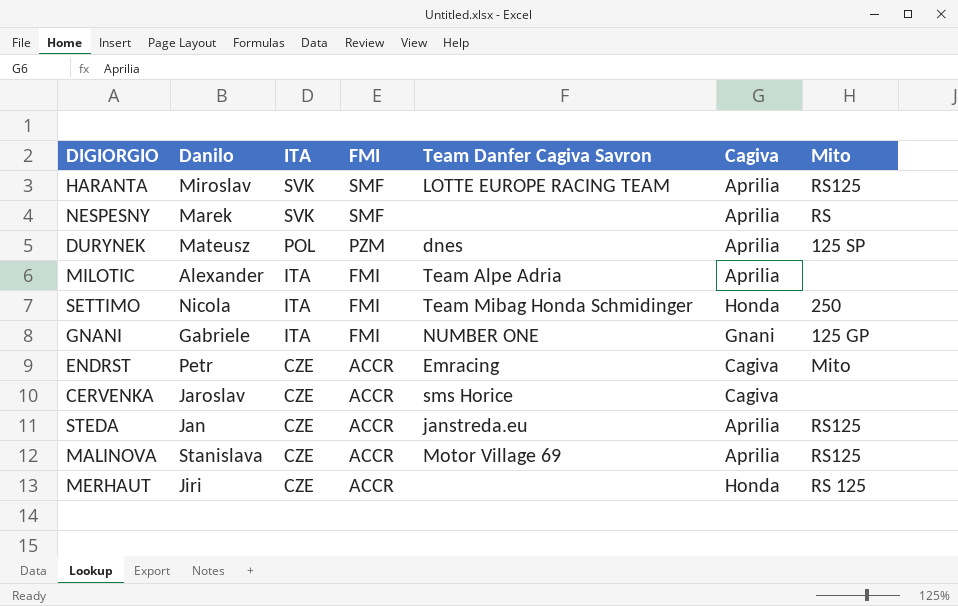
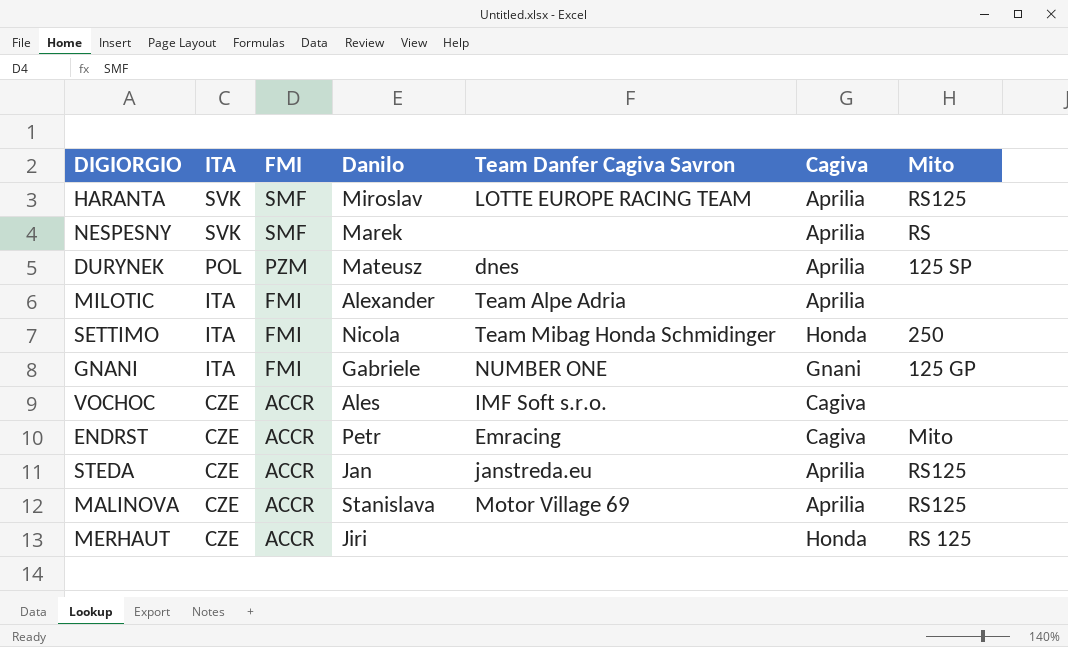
column Danilo | position: 2 -> 4
row CERVENKA: Jaroslav | CZE | ACCR | sms Horice | Cagiva | none -> none
row VOCHOC: none -> CZE | ACCR | Ales | IMF Soft s.r.o. | Cagiva | none

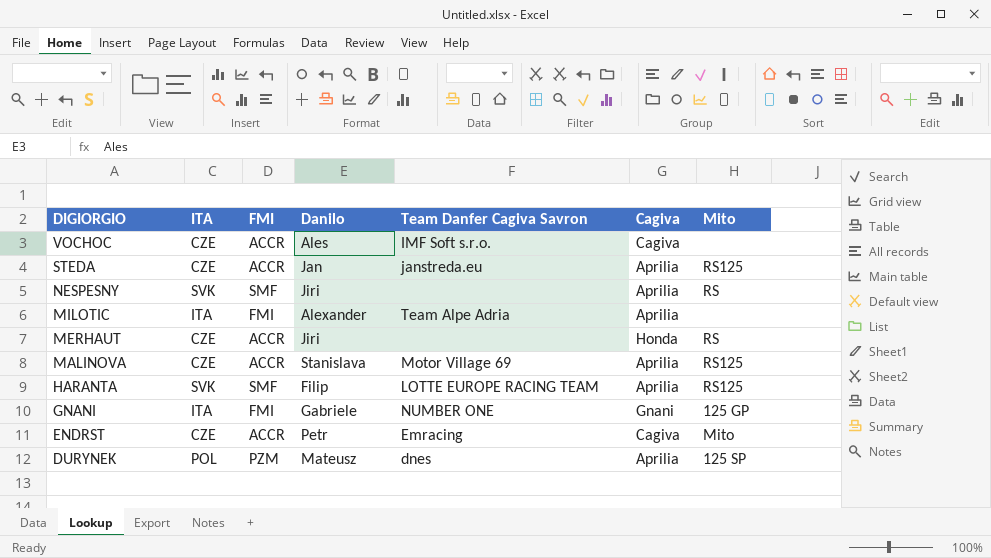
row order: ITA descending -> DIGIORGIO descending
row SETTIMO: ITA | FMI | Nicola | Team Mibag Honda Schmidinger | Honda | 250 -> none
NESPESNY | Danilo: Marek -> Jiri
MERHAUT | Mito: RS 125 -> RS
HARANTA | Danilo: Miroslav -> Filip

